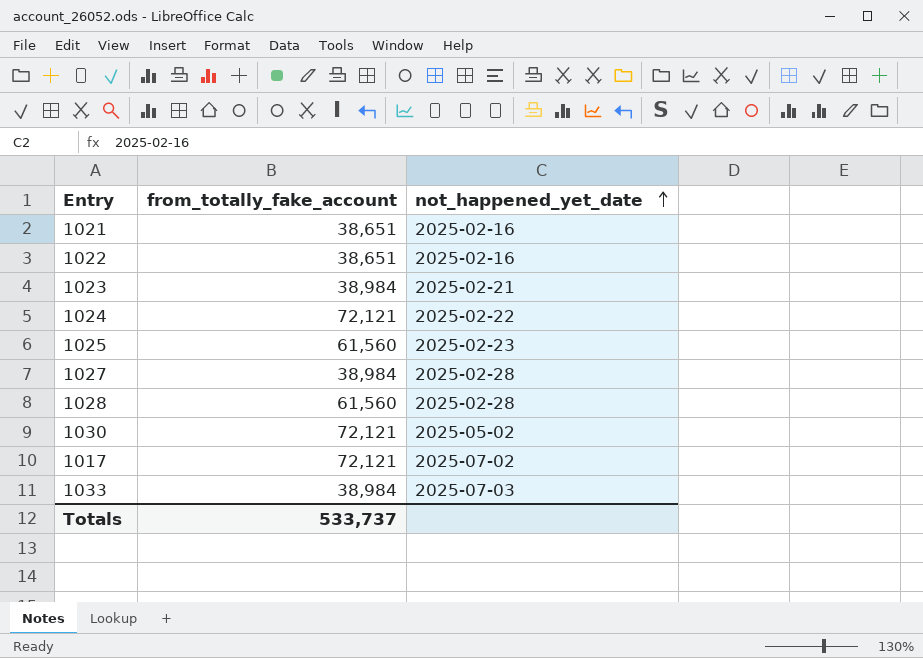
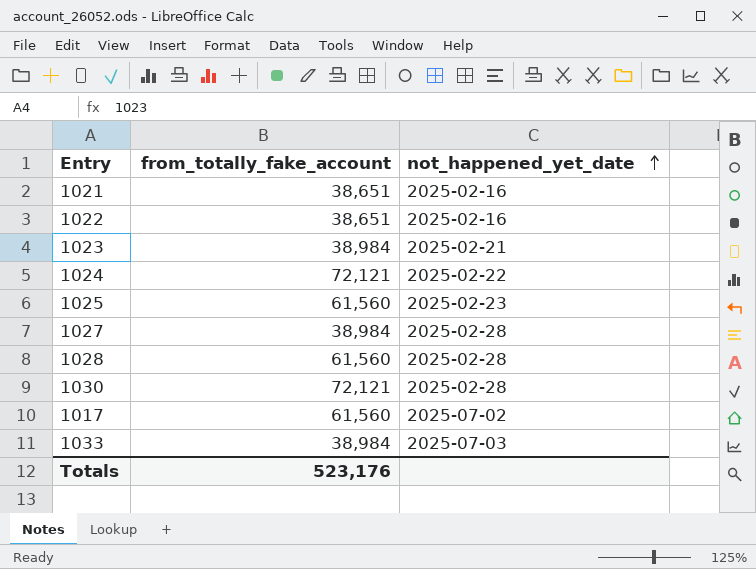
1030 | not_happened_yet_date: 2025-05-02 -> 2025-02-28
1017 | from_totally_fake_account: 72,121 -> 61,560
Totals | from_totally_fake_account: 533,737 -> 523,176

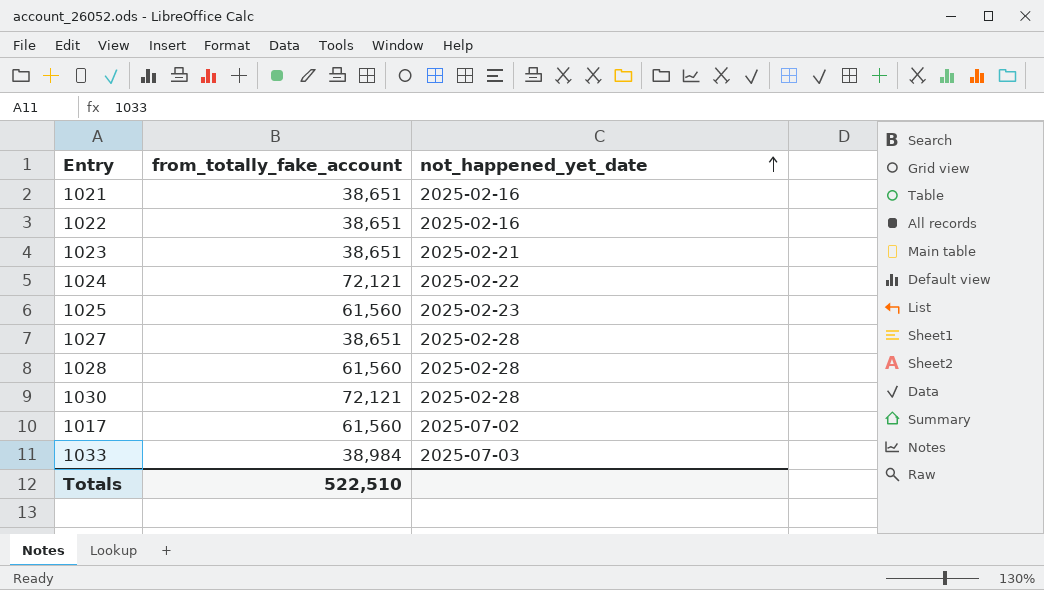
1023 | from_totally_fake_account: 38,984 -> 38,651
1027 | from_totally_fake_account: 38,984 -> 38,651
Totals | from_totally_fake_account: 523,176 -> 522,510

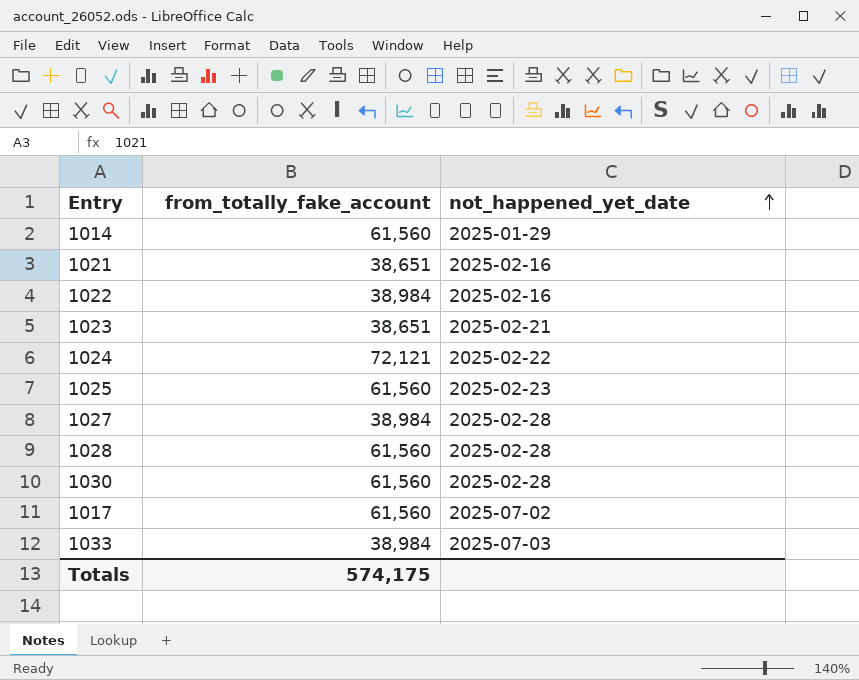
row 1014: none -> 61,560 | 2025-01-29
1022 | from_totally_fake_account: 38,651 -> 38,984
1027 | from_totally_fake_account: 38,651 -> 38,984
1030 | from_totally_fake_account: 72,121 -> 61,560
Totals | from_totally_fake_account: 522,510 -> 574,175

